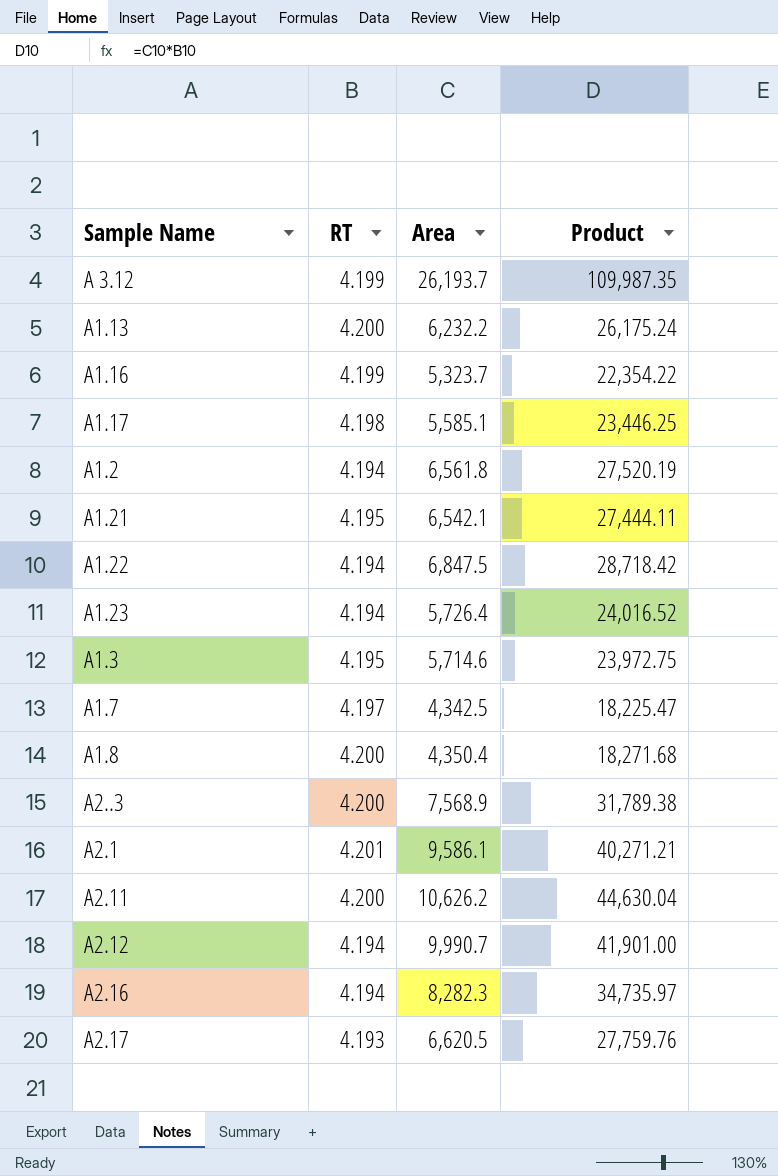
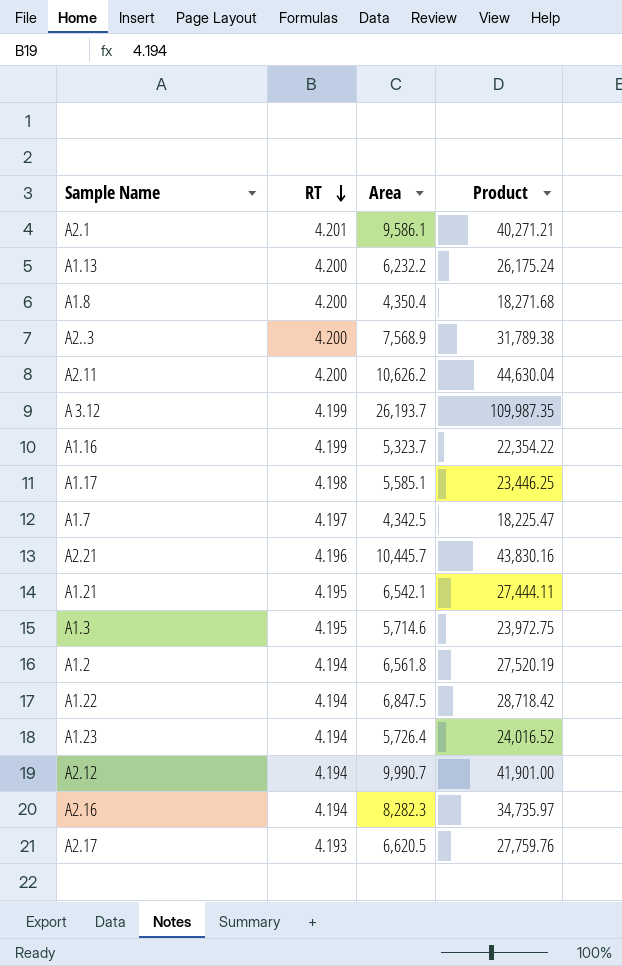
row order: none -> RT descending
row A2.21: none -> 4.196 | 10,445.7 | 43,830.16

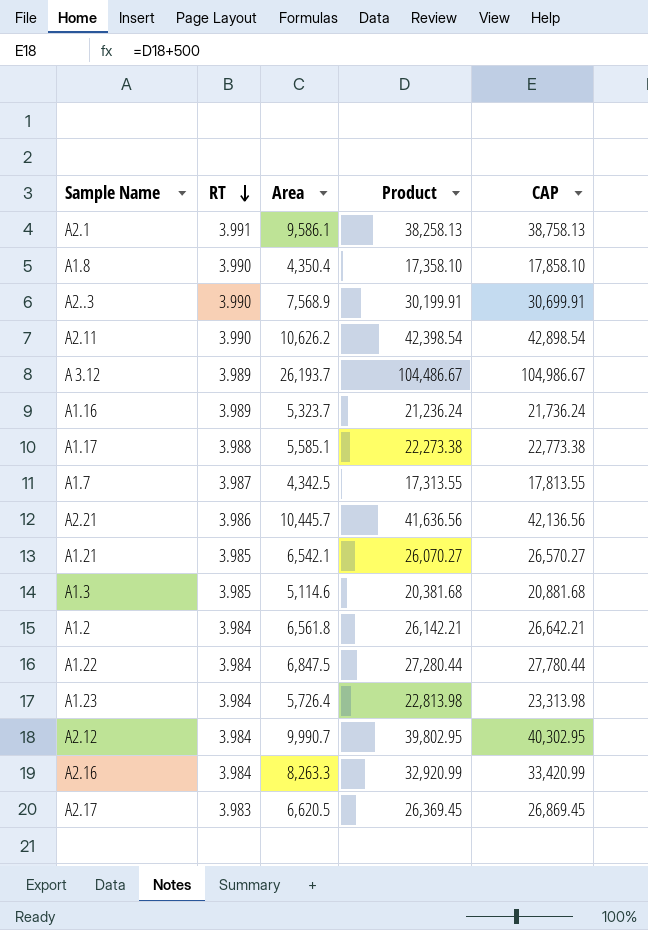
column CAP | formula: none -> [Product] + 500
row A1.13: 4.200 | 6,232.2 | 26,175.24 -> none
A2.1 | RT: 4.201 -> 3.991
A2.1 | Product: 40,271.21 -> 38,258.13
A1.8 | RT: 4.200 -> 3.990
A1.8 | Product: 18,271.68 -> 17,358.10
A2..3 | RT: 4.200 -> 3.990
A2..3 | Product: 31,789.38 -> 30,199.91
A2.11 | RT: 4.200 -> 3.990
A2.11 | Product: 44,630.04 -> 42,398.54
A 3.12 | RT: 4.199 -> 3.989
A 3.12 | Product: 109,987.35 -> 104,486.67
A1.16 | RT: 4.199 -> 3.989
A1.16 | Product: 22,354.22 -> 21,236.24
A1.17 | RT: 4.198 -> 3.988
A1.17 | Product: 23,446.25 -> 22,273.38
A1.7 | RT: 4.197 -> 3.987
A1.7 | Product: 18,225.47 -> 17,313.55
A2.21 | RT: 4.196 -> 3.986
A2.21 | Product: 43,830.16 -> 41,636.56
A1.21 | RT: 4.195 -> 3.985
A1.21 | Product: 27,444.11 -> 26,070.27
A1.3 | RT: 4.195 -> 3.985
A1.3 | Area: 5,714.6 -> 5,114.6
A1.3 | Product: 23,972.75 -> 20,381.68
A1.2 | RT: 4.194 -> 3.984
A1.2 | Product: 27,520.19 -> 26,142.21
A1.22 | RT: 4.194 -> 3.984
A1.22 | Product: 28,718.42 -> 27,280.44
A1.23 | RT: 4.194 -> 3.984
A1.23 | Product: 24,016.52 -> 22,813.98
A2.12 | RT: 4.194 -> 3.984
A2.12 | Product: 41,901.00 -> 39,802.95
A2.16 | RT: 4.194 -> 3.984
A2.16 | Area: 8,282.3 -> 8,263.3
A2.16 | Product: 34,735.97 -> 32,920.99
A2.17 | RT: 4.193 -> 3.983
A2.17 | Product: 27,759.76 -> 26,369.45

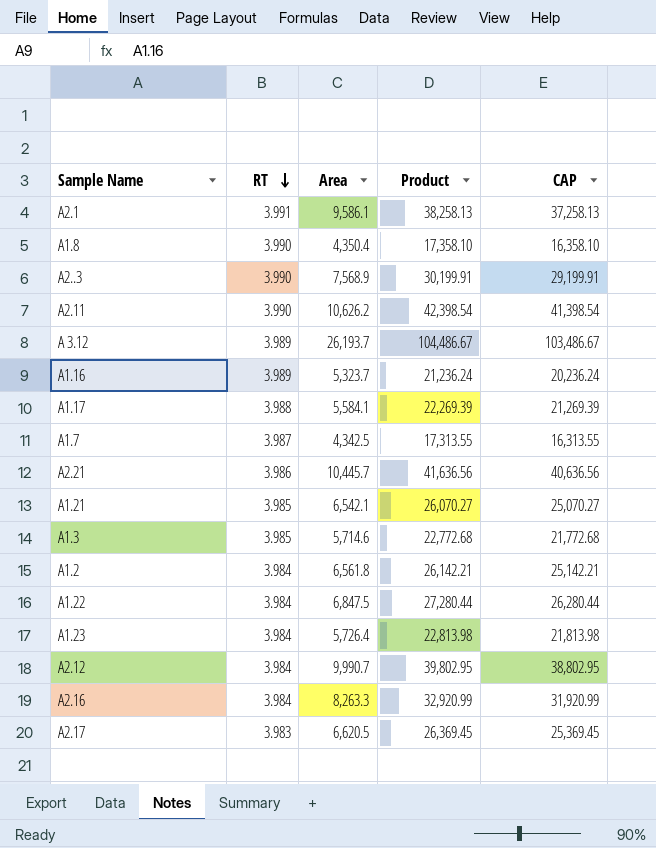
column CAP | formula: [Product] + 500 -> [Product] - 1000
A1.17 | Area: 5,585.1 -> 5,584.1
A1.17 | Product: 22,273.38 -> 22,269.39
A1.3 | Area: 5,114.6 -> 5,714.6
A1.3 | Product: 20,381.68 -> 22,772.68

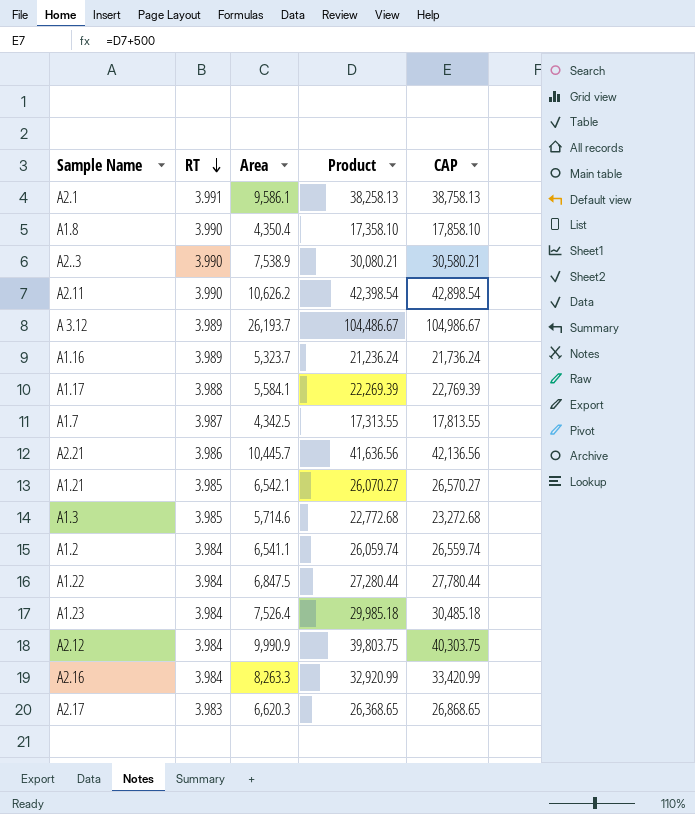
column CAP | formula: [Product] - 1000 -> [Product] + 500
A2..3 | Area: 7,568.9 -> 7,538.9
A2..3 | Product: 30,199.91 -> 30,080.21
A1.2 | Area: 6,561.8 -> 6,541.1
A1.2 | Product: 26,142.21 -> 26,059.74
A1.23 | Area: 5,726.4 -> 7,526.4
A1.23 | Product: 22,813.98 -> 29,985.18
A2.12 | Area: 9,990.7 -> 9,990.9
A2.12 | Product: 39,802.95 -> 39,803.75
A2.17 | Area: 6,620.5 -> 6,620.3
A2.17 | Product: 26,369.45 -> 26,368.65

